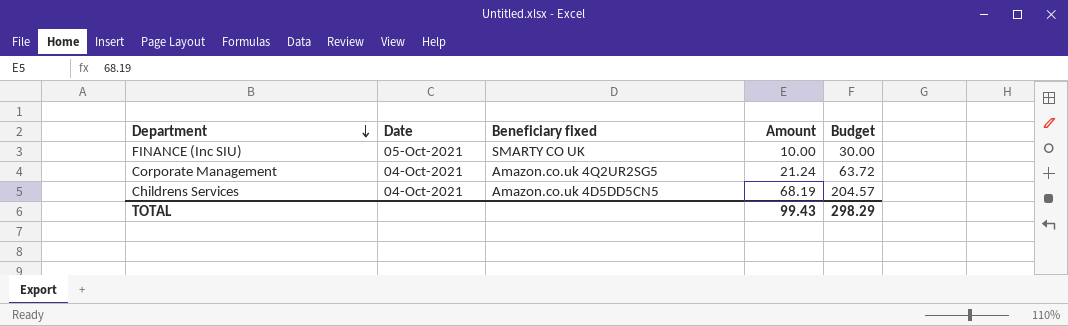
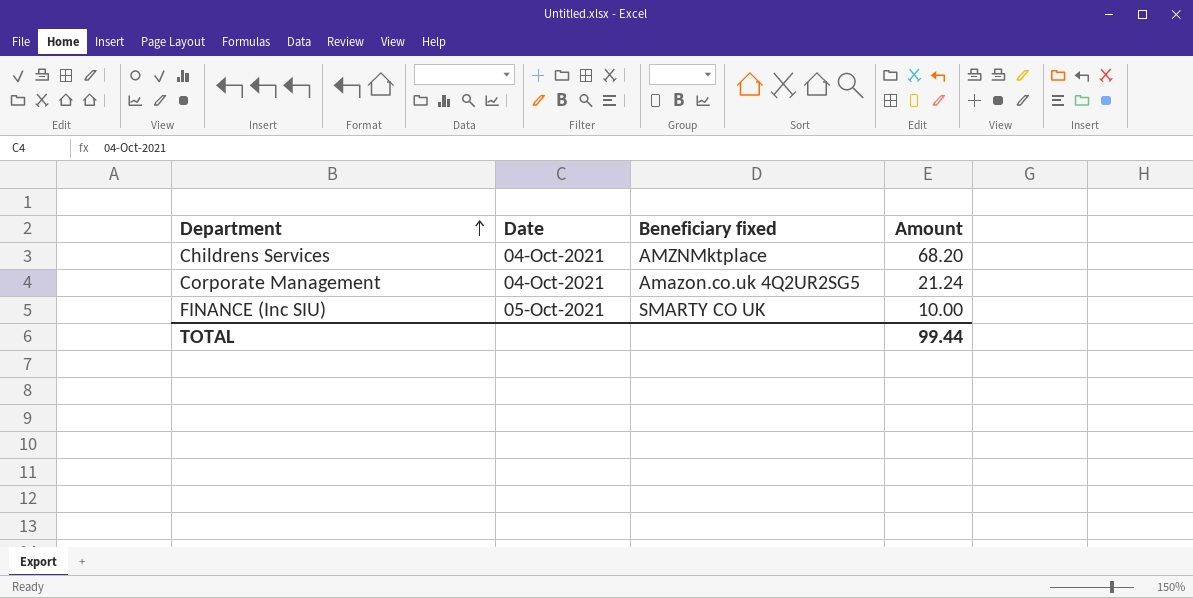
row order: Department descending -> Department ascending
column Budget | formula: [Amount] * 3 -> none
Childrens Services | Beneficiary fixed: Amazon.co.uk 4D5DD5CN5 -> AMZNMktplace
Childrens Services | Amount: 68.19 -> 68.20
TOTAL | Amount: 99.43 -> 99.44

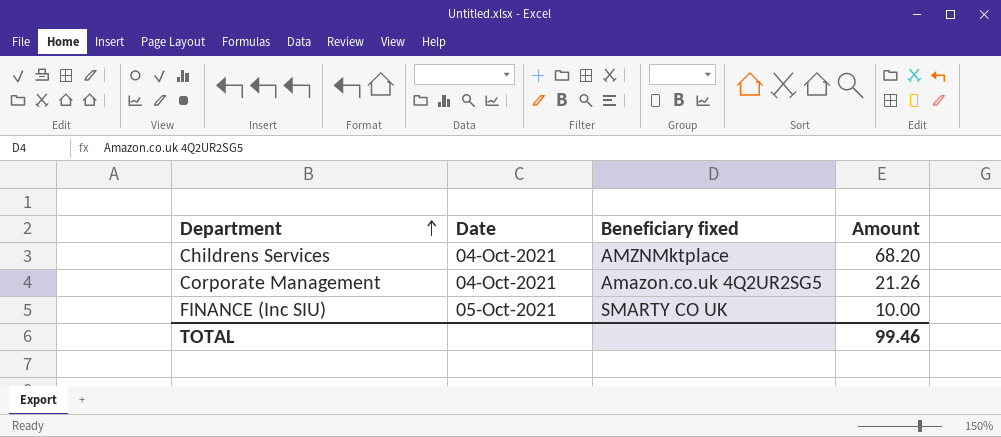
Corporate Management | Amount: 21.24 -> 21.26
TOTAL | Amount: 99.44 -> 99.46

